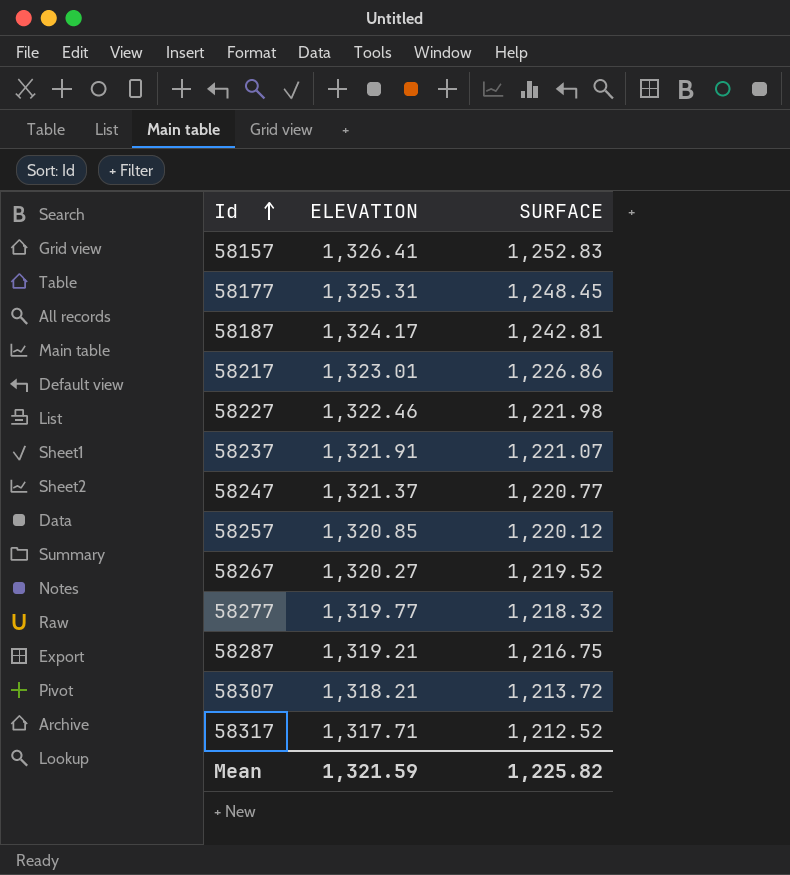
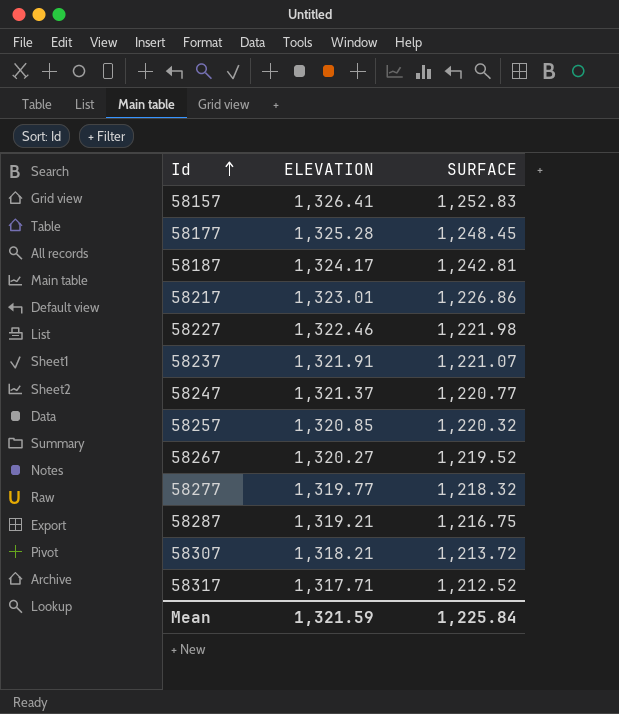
58177 | ELEVATION: 1,325.31 -> 1,325.28
58257 | SURFACE: 1,220.12 -> 1,220.32
Mean | SURFACE: 1,225.82 -> 1,225.84

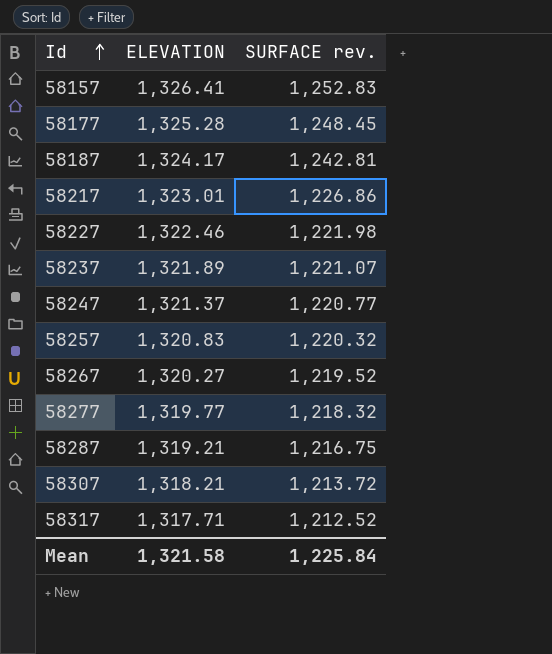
column name: SURFACE -> SURFACE rev.
58237 | ELEVATION: 1,321.91 -> 1,321.89
58257 | ELEVATION: 1,320.85 -> 1,320.83
Mean | ELEVATION: 1,321.59 -> 1,321.58

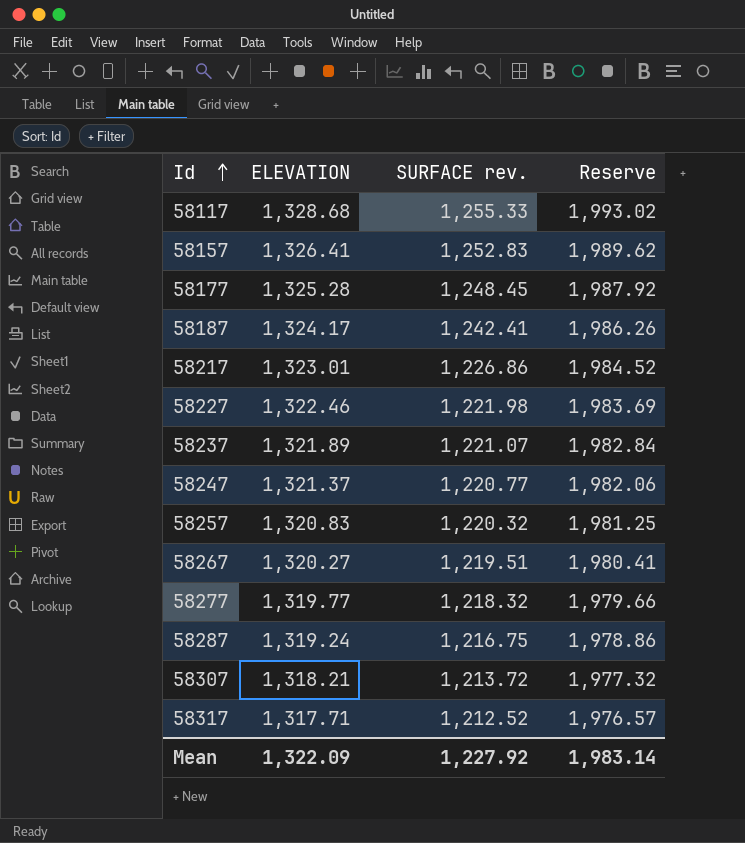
column Reserve | formula: none -> [ELEVATION] * 1.5
row 58117: none -> 1,328.68 | 1,255.33 | 1,993.02
58187 | SURFACE rev.: 1,242.81 -> 1,242.41
58267 | SURFACE rev.: 1,219.52 -> 1,219.51
58287 | ELEVATION: 1,319.21 -> 1,319.24
Mean | ELEVATION: 1,321.58 -> 1,322.09
Mean | SURFACE rev.: 1,225.84 -> 1,227.92

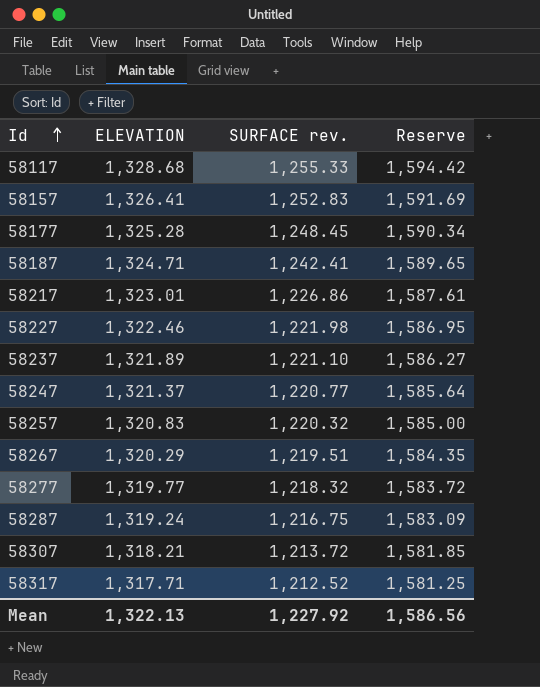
column Reserve | formula: [ELEVATION] * 1.5 -> [ELEVATION] * 1.2
58187 | ELEVATION: 1,324.17 -> 1,324.71
58237 | SURFACE rev.: 1,221.07 -> 1,221.10
58267 | ELEVATION: 1,320.27 -> 1,320.29
Mean | ELEVATION: 1,322.09 -> 1,322.13
Mean | Reserve: 1,983.14 -> 1,586.56

